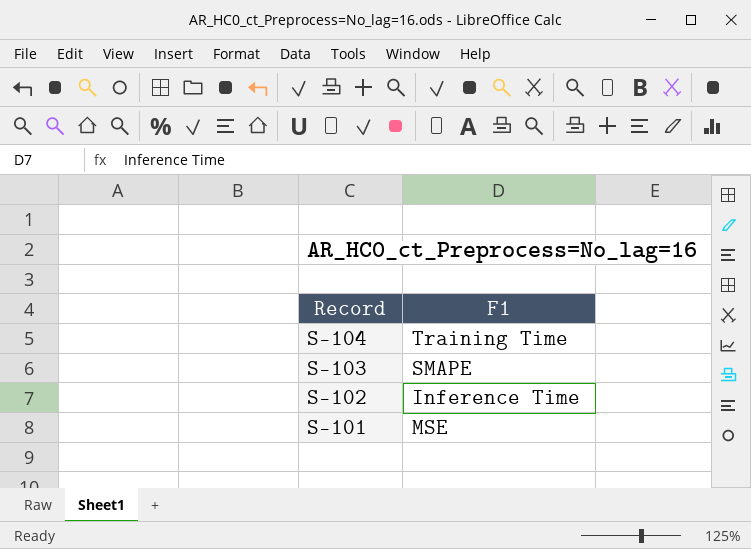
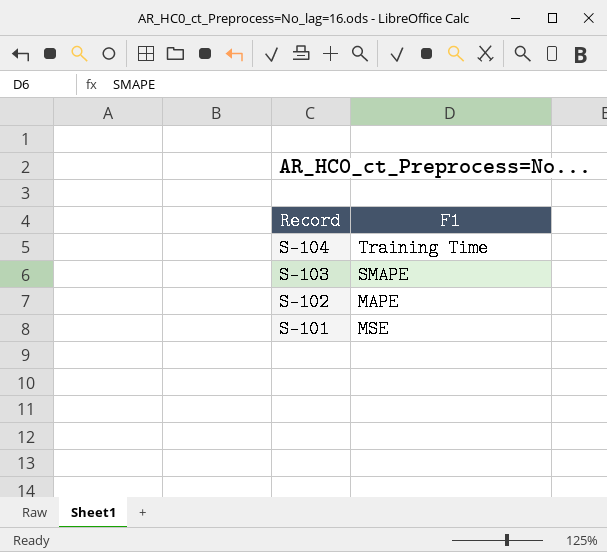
S-102 | F1: Inference Time -> MAPE

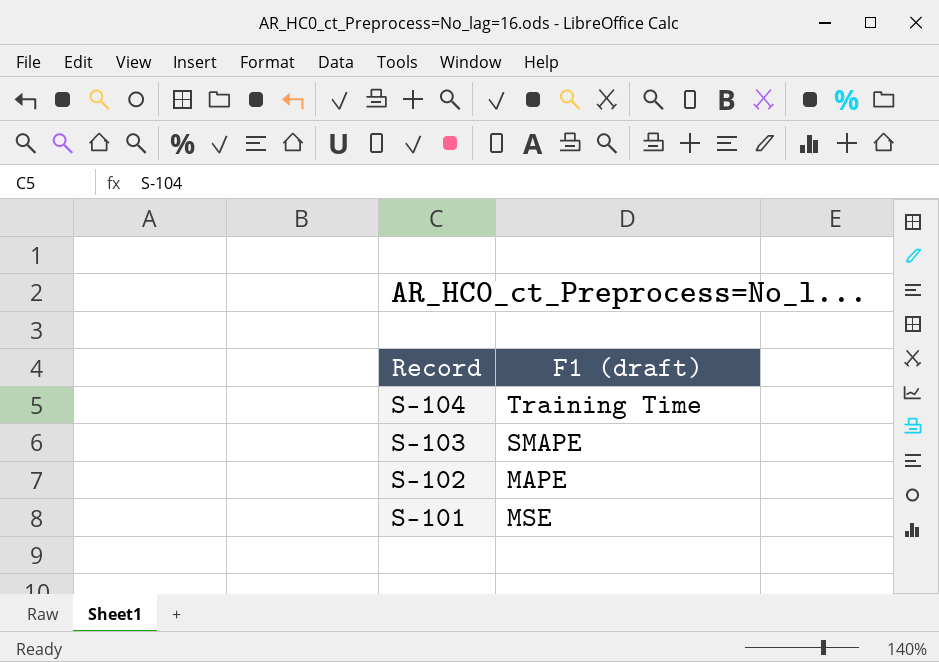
column name: F1 -> F1 (draft)

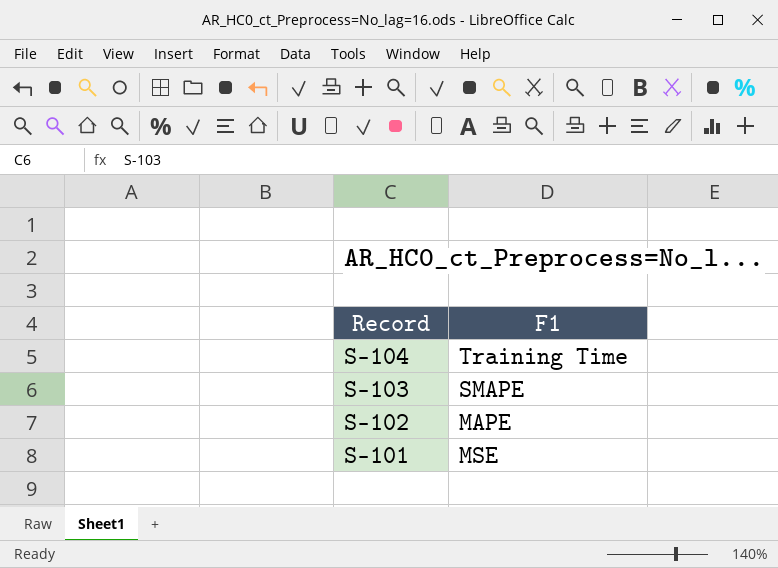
column name: F1 (draft) -> F1

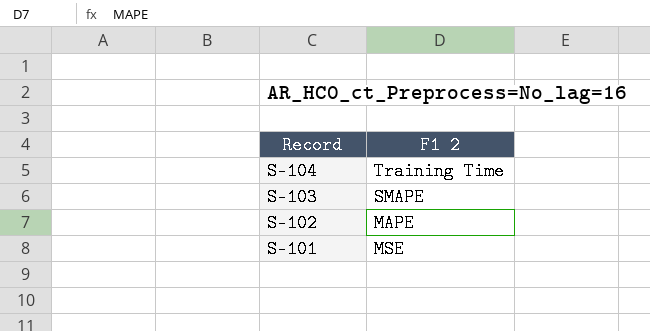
column name: F1 -> F1 2

